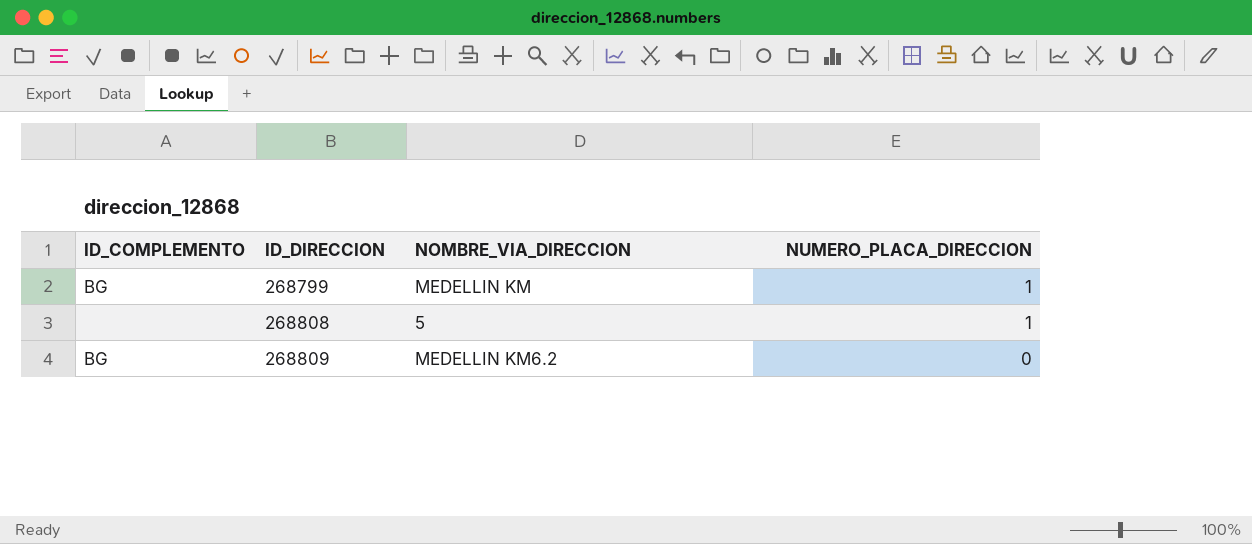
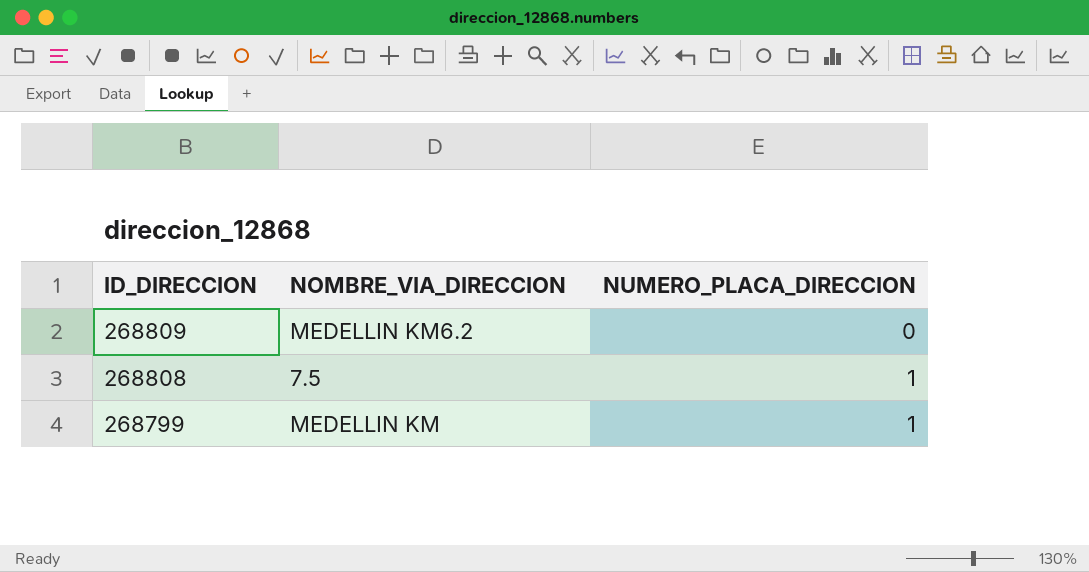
row order: ID_DIRECCION ascending -> ID_DIRECCION descending
column ID_COMPLEMENTO | position: 1 -> none
268808 | NOMBRE_VIA_DIRECCION: 5 -> 7.5

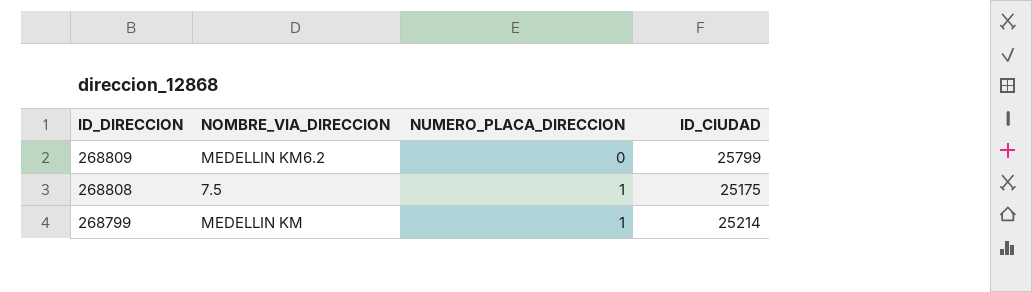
column ID_CIUDAD | position: none -> 4

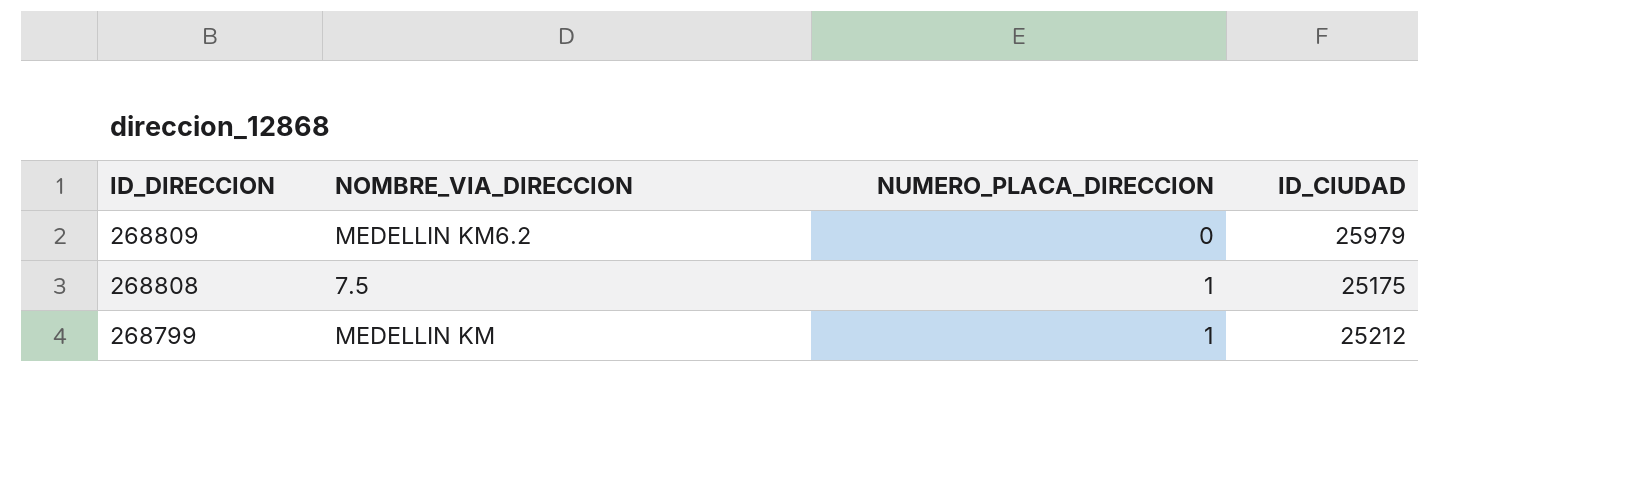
268809 | ID_CIUDAD: 25799 -> 25979
268799 | ID_CIUDAD: 25214 -> 25212

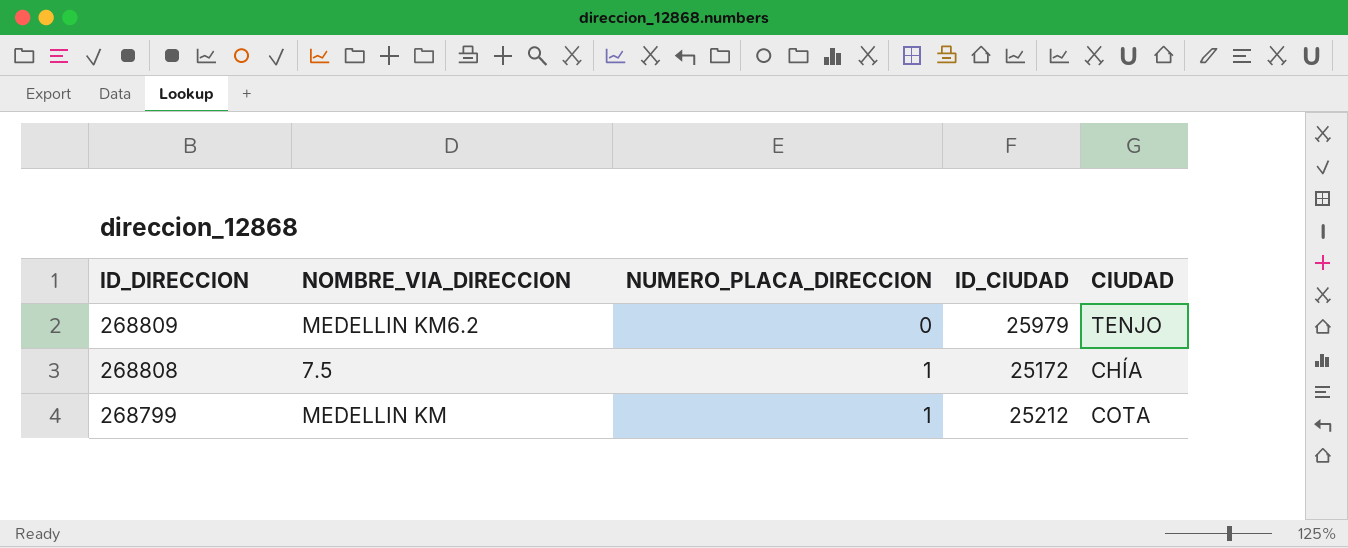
column CIUDAD | position: none -> 5
268808 | ID_CIUDAD: 25175 -> 25172

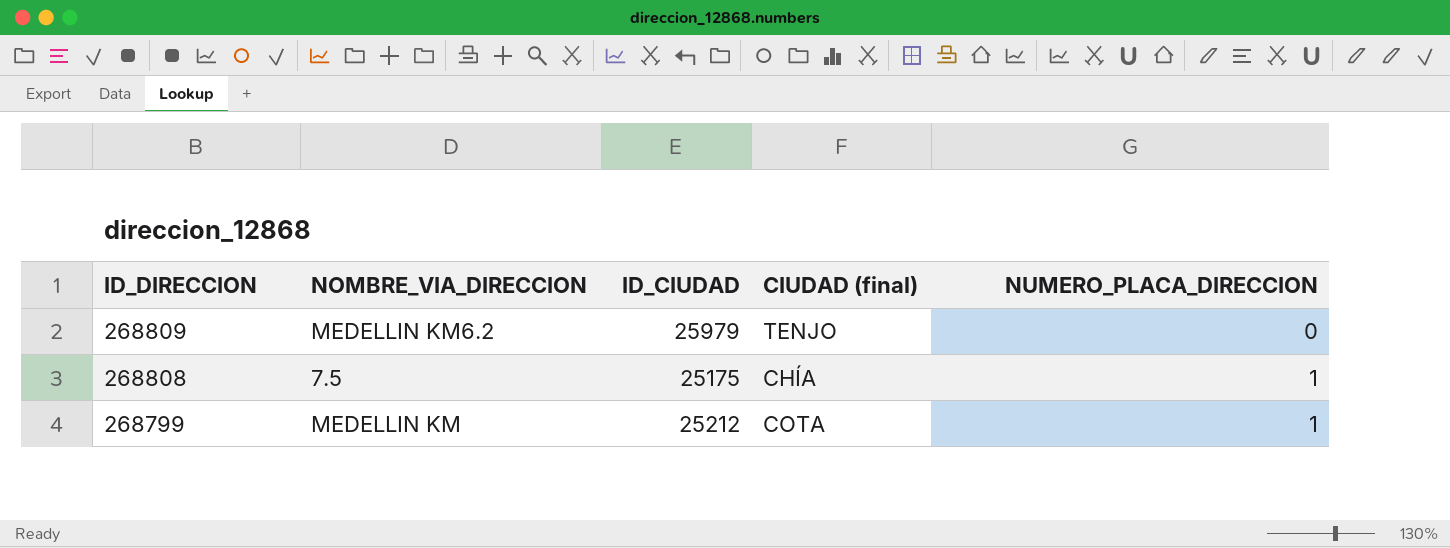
column name: CIUDAD -> CIUDAD (final)
column NUMERO_PLACA_DIRECCION | position: 3 -> 5
268808 | ID_CIUDAD: 25172 -> 25175

